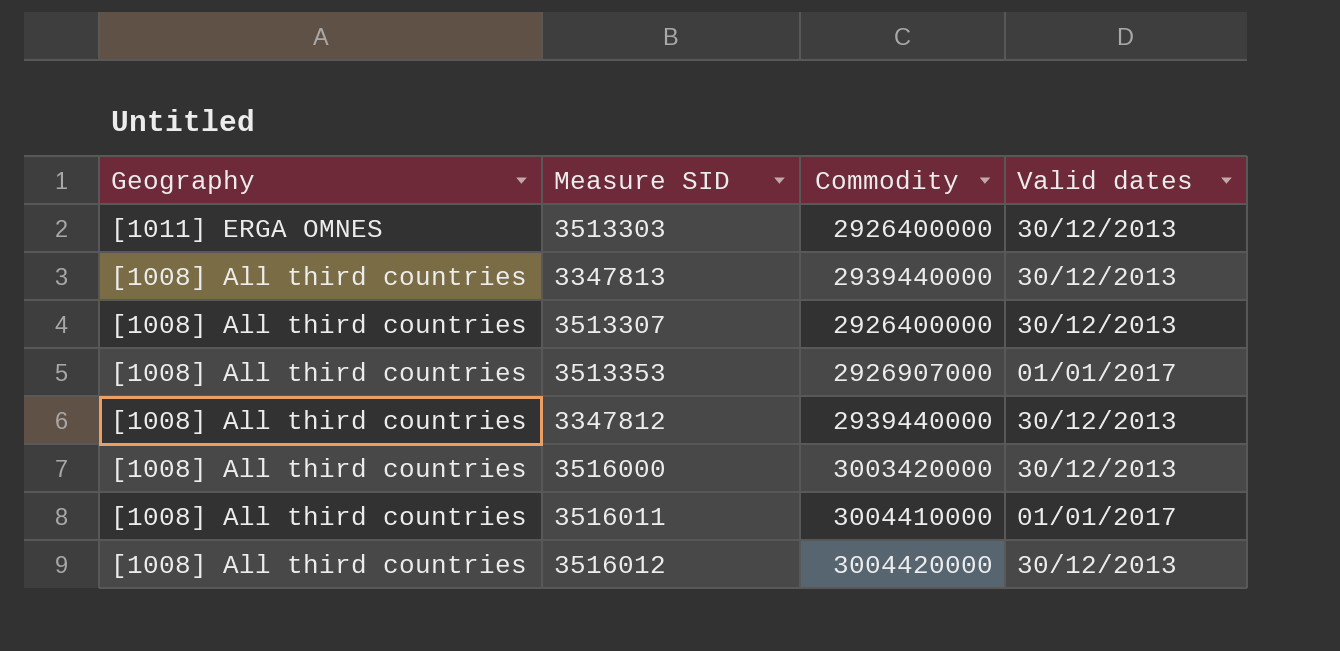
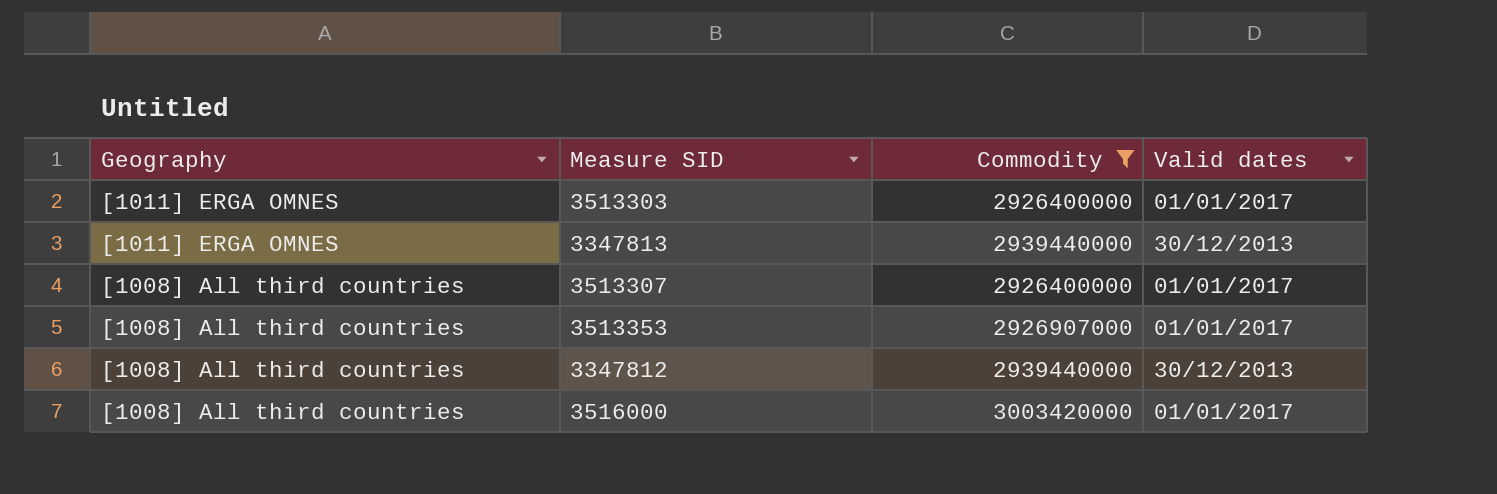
filter: none -> Commodity <= 3003420000
3513303 | Valid dates: 30/12/2013 -> 01/01/2017
3347813 | Geography: [1008] All third countries -> [1011] ERGA OMNES
3513307 | Valid dates: 30/12/2013 -> 01/01/2017
3516000 | Valid dates: 30/12/2013 -> 01/01/2017

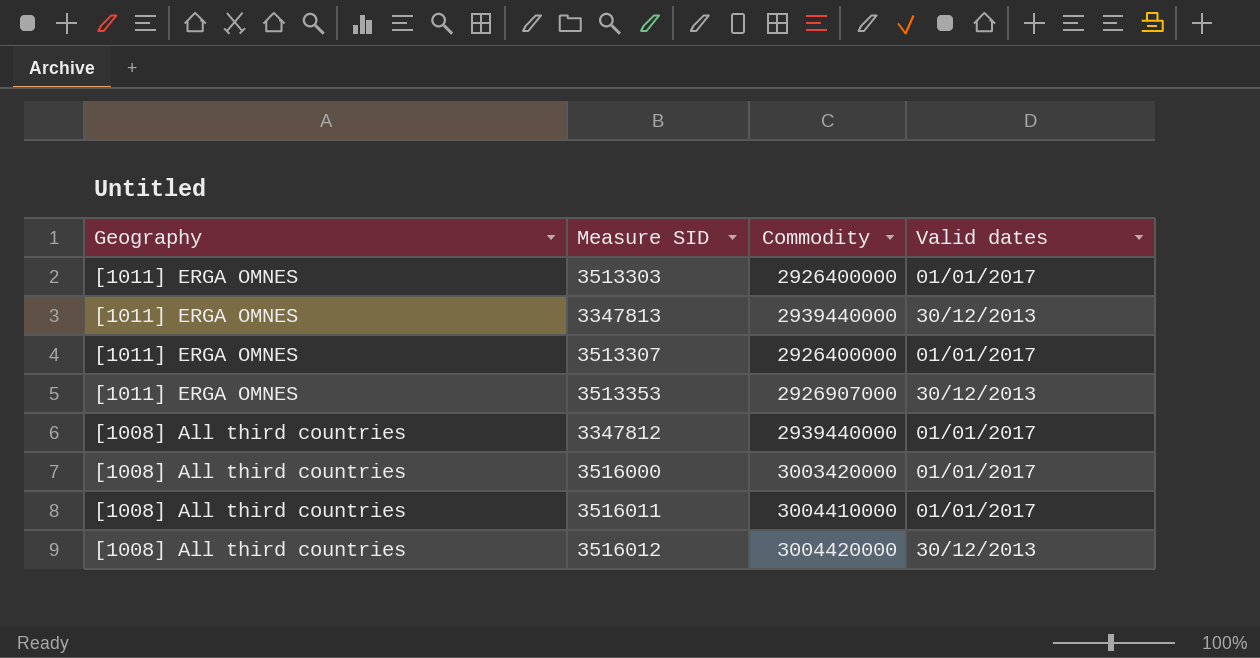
filter: Commodity <= 3003420000 -> none
3513307 | Geography: [1008] All third countries -> [1011] ERGA OMNES
3513353 | Geography: [1008] All third countries -> [1011] ERGA OMNES
3513353 | Valid dates: 01/01/2017 -> 30/12/2013
3347812 | Valid dates: 30/12/2013 -> 01/01/2017

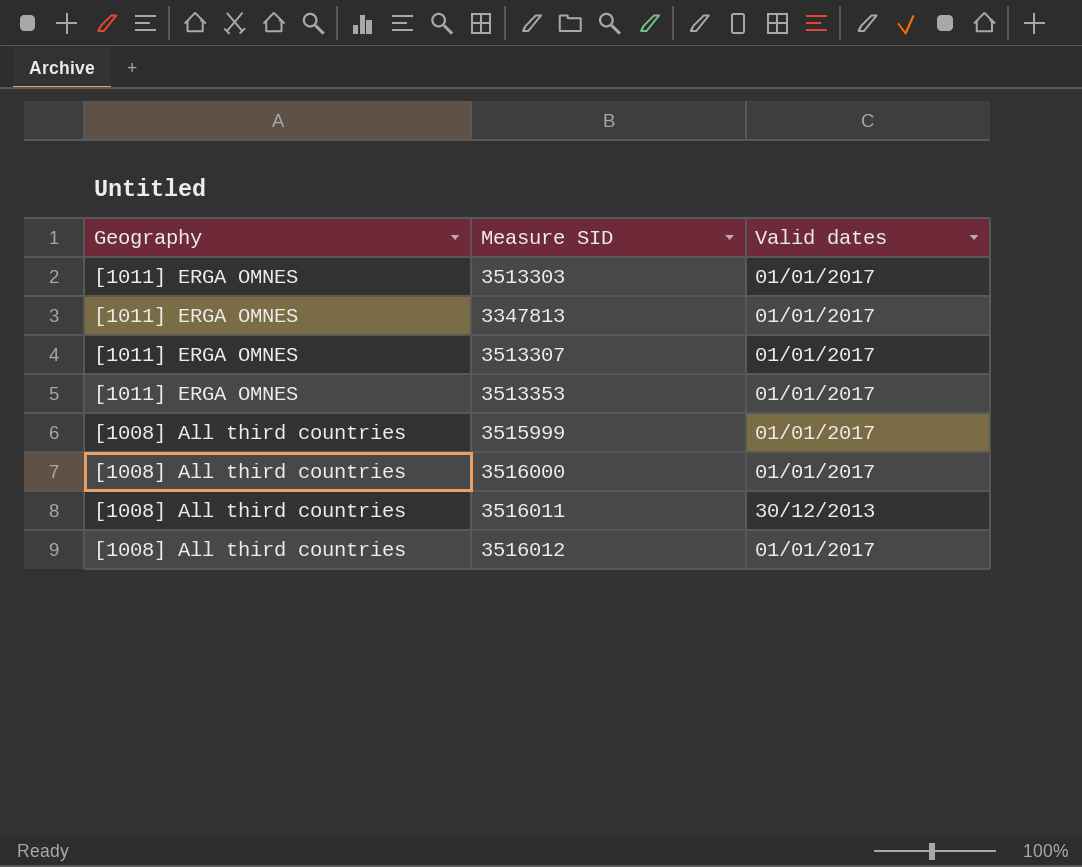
column Commodity | position: 3 -> none
row 3347812: [1008] All third countries | 2939440000 | 01/01/2017 -> none
3347813 | Valid dates: 30/12/2013 -> 01/01/2017
3513353 | Valid dates: 30/12/2013 -> 01/01/2017
row 3515999: none -> [1008] All third countries | 01/01/2017
3516011 | Valid dates: 01/01/2017 -> 30/12/2013
3516012 | Valid dates: 30/12/2013 -> 01/01/2017

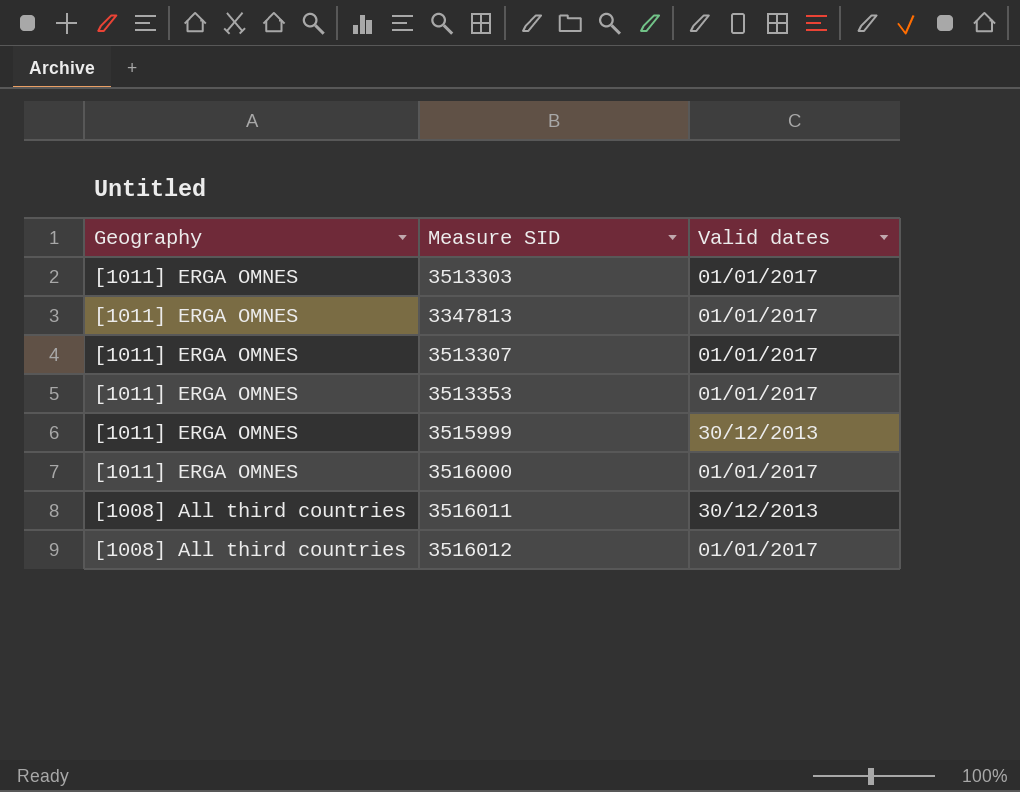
3515999 | Geography: [1008] All third countries -> [1011] ERGA OMNES
3515999 | Valid dates: 01/01/2017 -> 30/12/2013
3516000 | Geography: [1008] All third countries -> [1011] ERGA OMNES

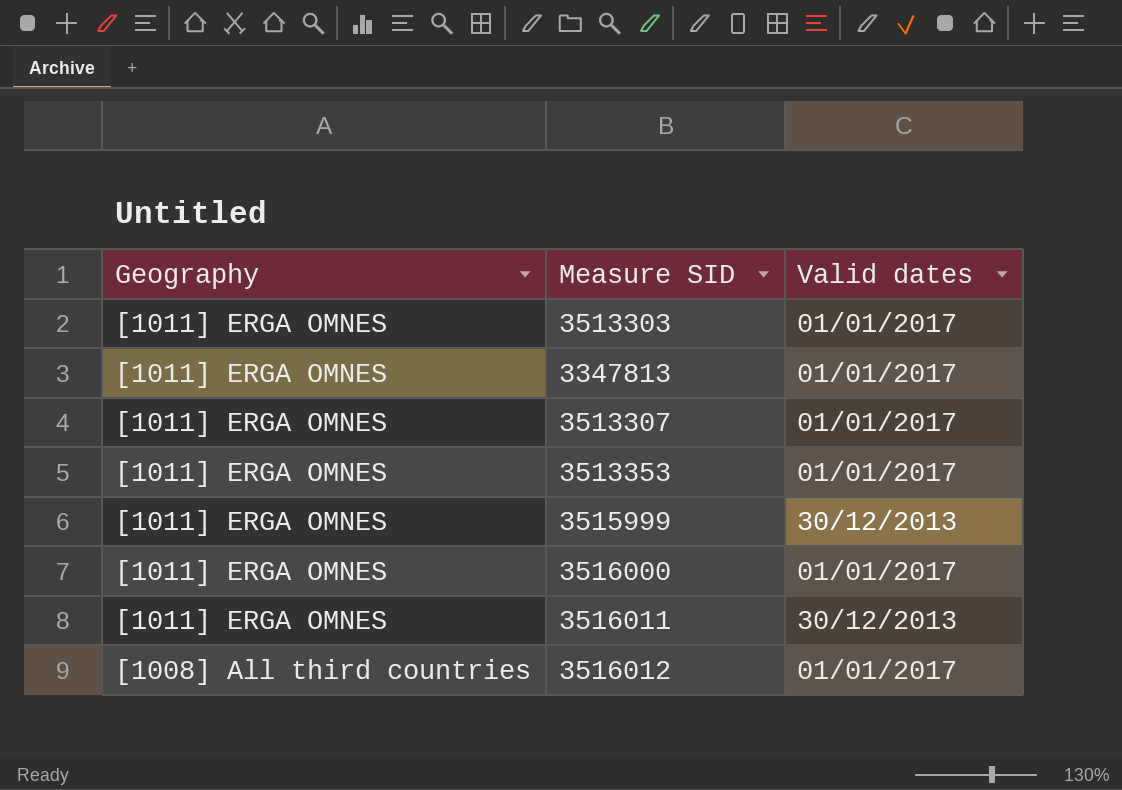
3516011 | Geography: [1008] All third countries -> [1011] ERGA OMNES

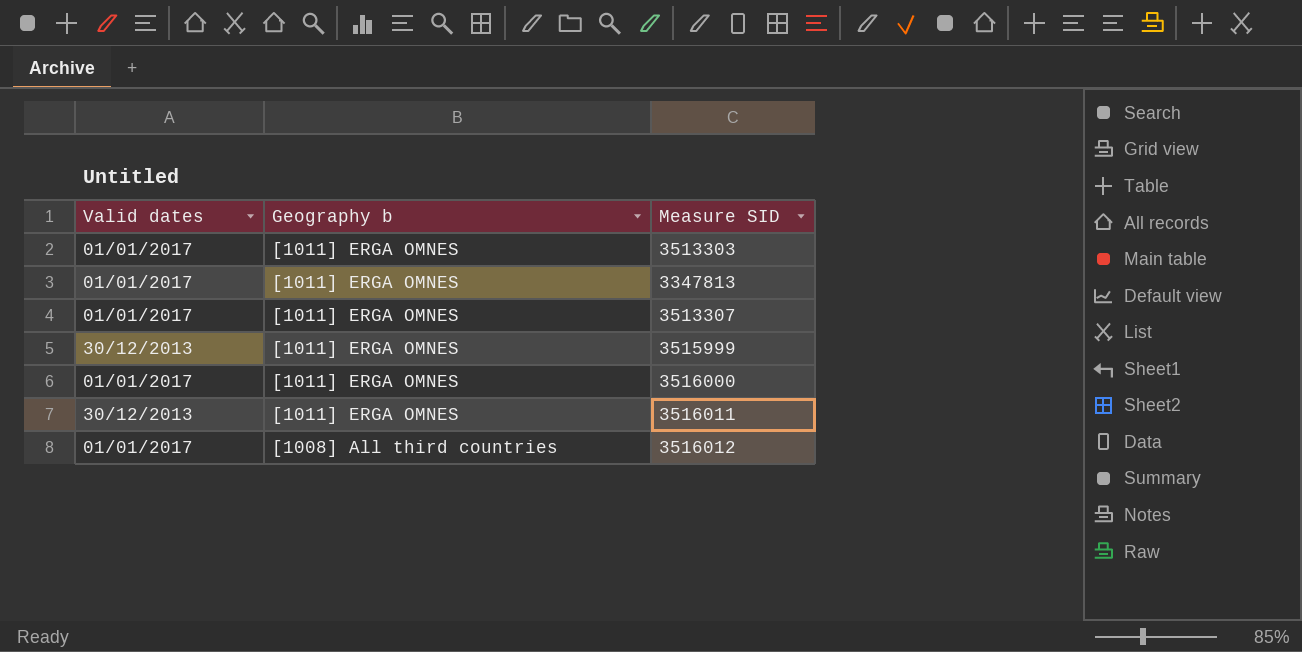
column Valid dates | position: 3 -> 1
column name: Geography -> Geography b
row 3513353: [1011] ERGA OMNES | 01/01/2017 -> none

